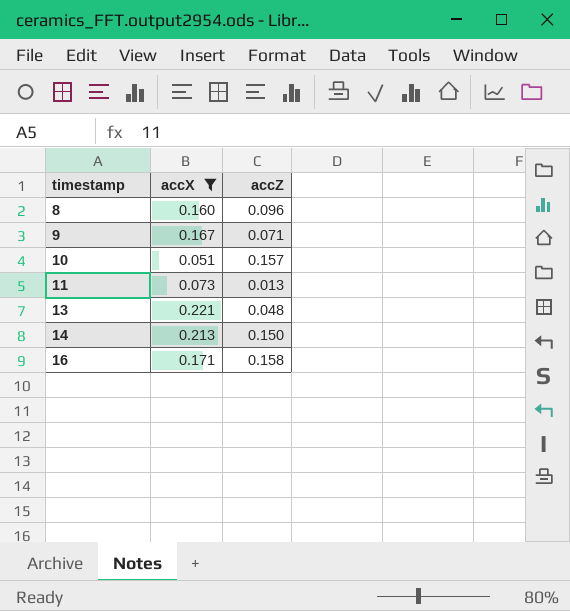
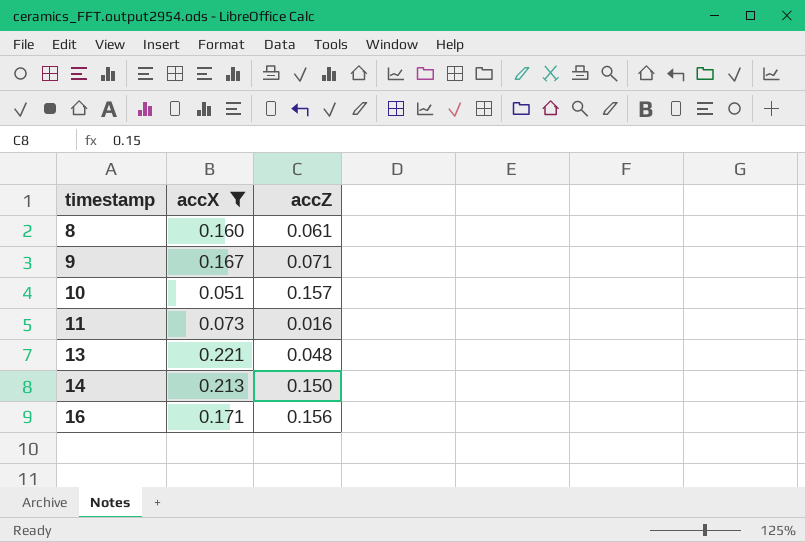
8 | accZ: 0.096 -> 0.061
11 | accZ: 0.013 -> 0.016
16 | accZ: 0.158 -> 0.156

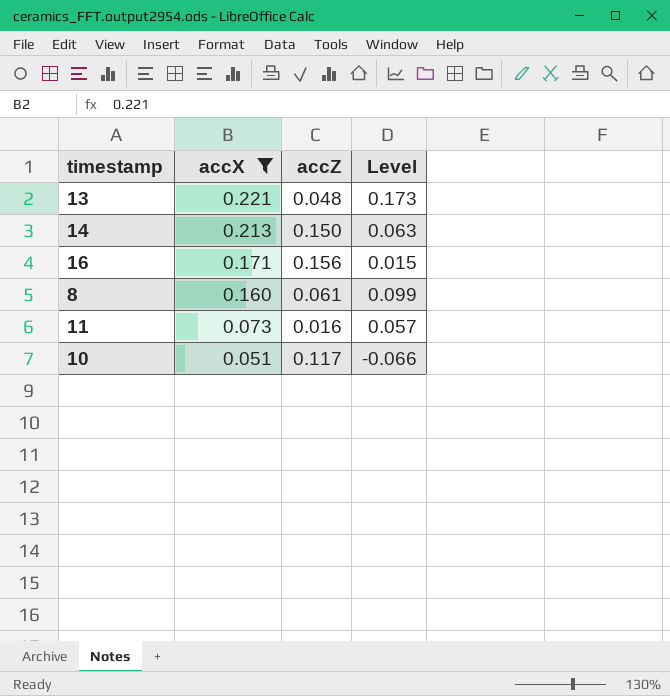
row order: timestamp ascending -> accX descending
column Level | formula: none -> [accX] - [accZ]
row 9: 0.167 | 0.071 -> none
10 | accZ: 0.157 -> 0.117

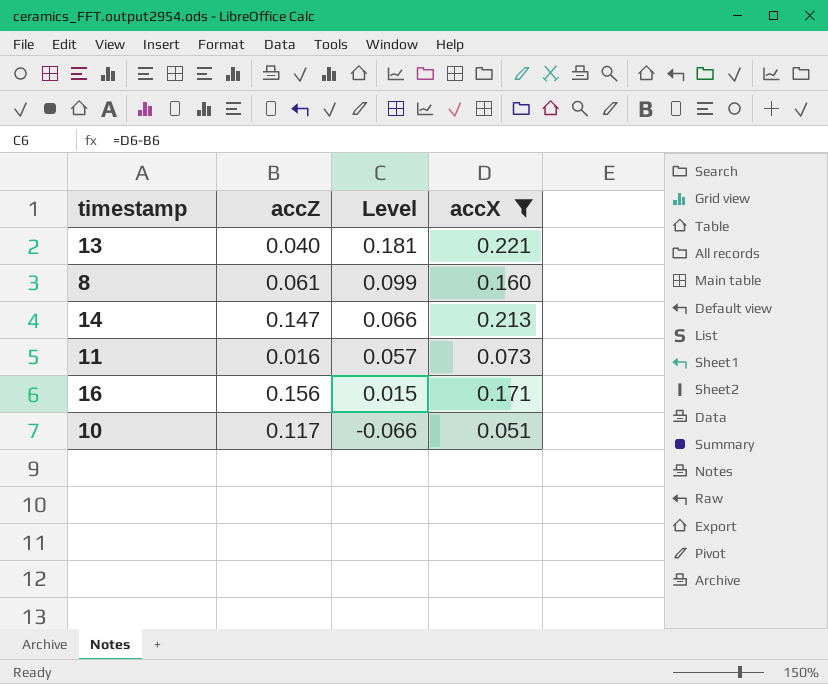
row order: accX descending -> Level descending
column accX | position: 2 -> 4
13 | accZ: 0.048 -> 0.040
13 | Level: 0.173 -> 0.181
14 | accZ: 0.150 -> 0.147
14 | Level: 0.063 -> 0.066

